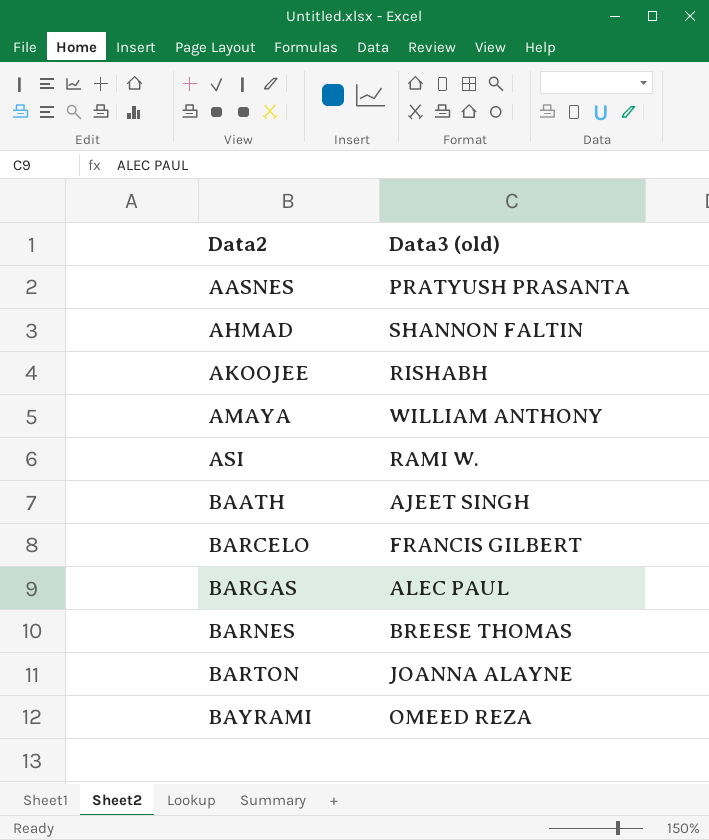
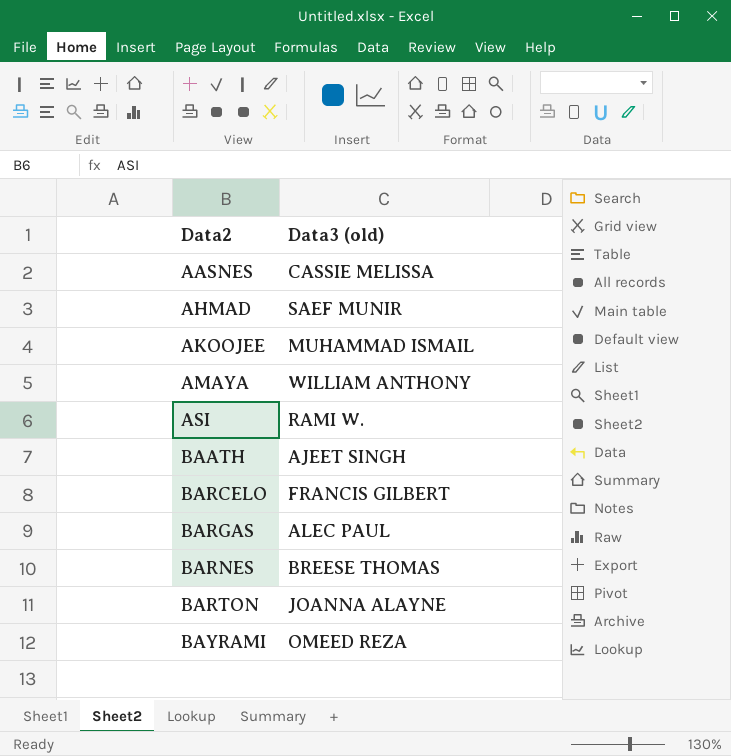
AASNES | Data3 (old): PRATYUSH PRASANTA -> CASSIE MELISSA
AHMAD | Data3 (old): SHANNON FALTIN -> SAEF MUNIR
AKOOJEE | Data3 (old): RISHABH -> MUHAMMAD ISMAIL

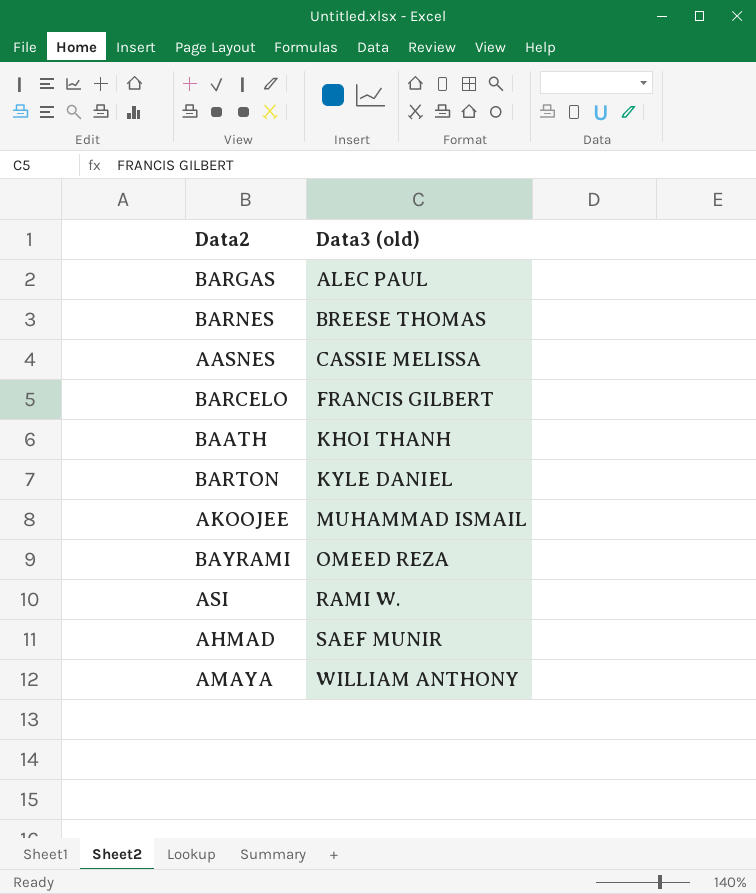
row order: Data2 ascending -> Data3 (old) ascending
BAATH | Data3 (old): AJEET SINGH -> KHOI THANH
BARTON | Data3 (old): JOANNA ALAYNE -> KYLE DANIEL

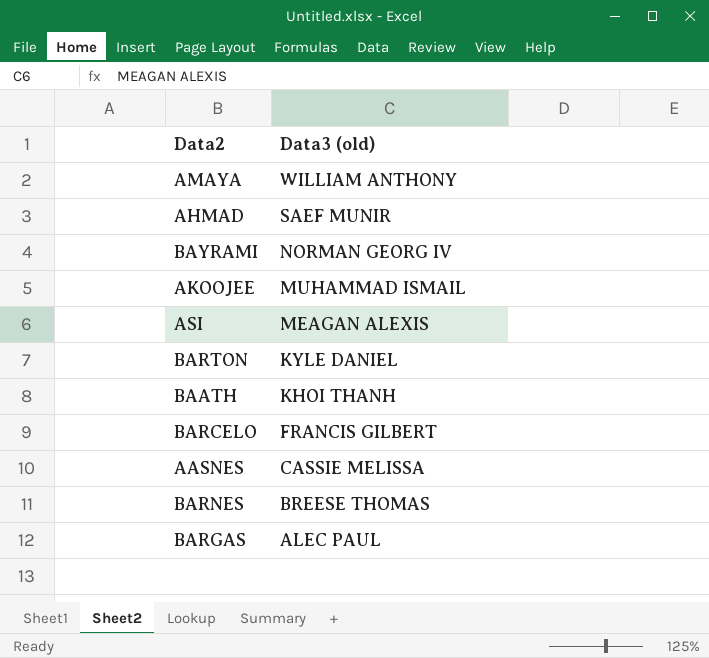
row order: Data3 (old) ascending -> Data3 (old) descending
BAYRAMI | Data3 (old): OMEED REZA -> NORMAN GEORG IV
ASI | Data3 (old): RAMI W. -> MEAGAN ALEXIS

